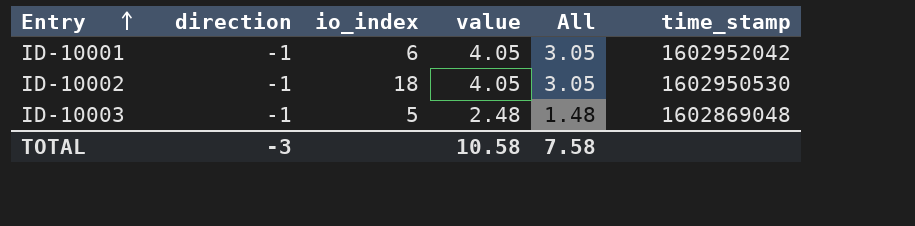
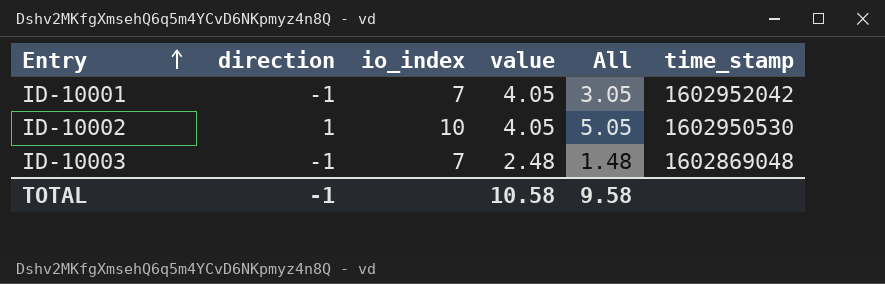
ID-10001 | io_index: 6 -> 7
ID-10002 | direction: -1 -> 1
ID-10002 | io_index: 18 -> 10
ID-10002 | All: 3.05 -> 5.05
ID-10003 | io_index: 5 -> 7
TOTAL | direction: -3 -> -1
TOTAL | All: 7.58 -> 9.58

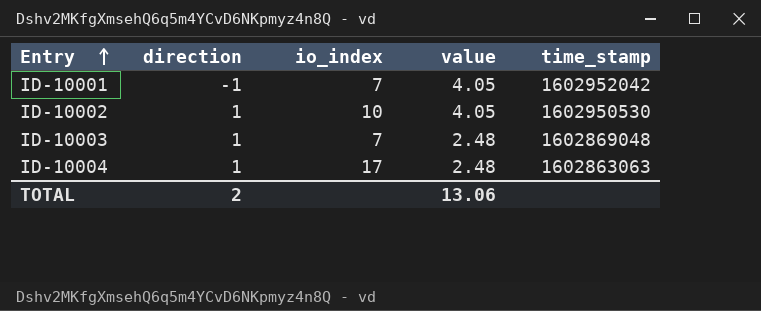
column All | formula: [direction] + [value] -> none
ID-10003 | direction: -1 -> 1
row ID-10004: none -> 1 | 17 | 2.48 | 1602863063
TOTAL | direction: -1 -> 2
TOTAL | value: 10.58 -> 13.06

